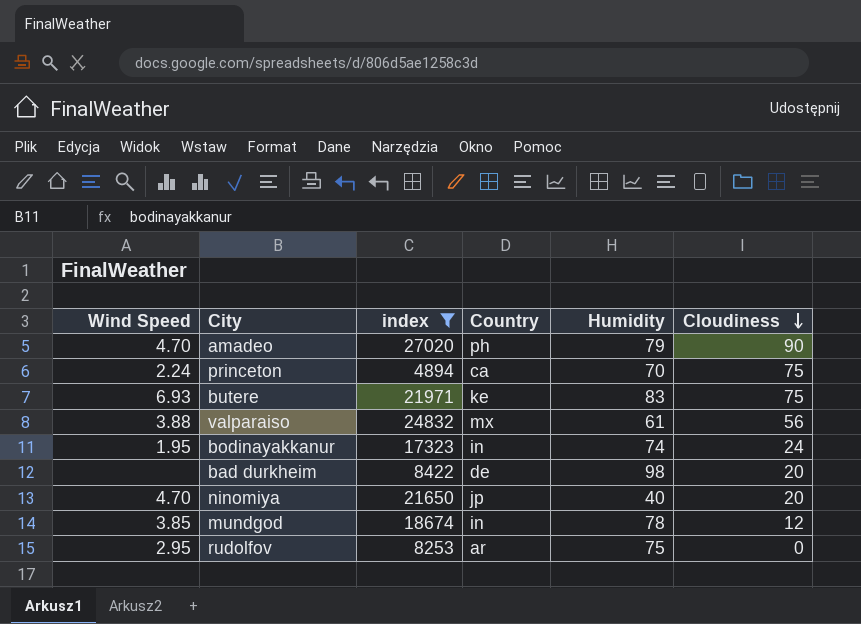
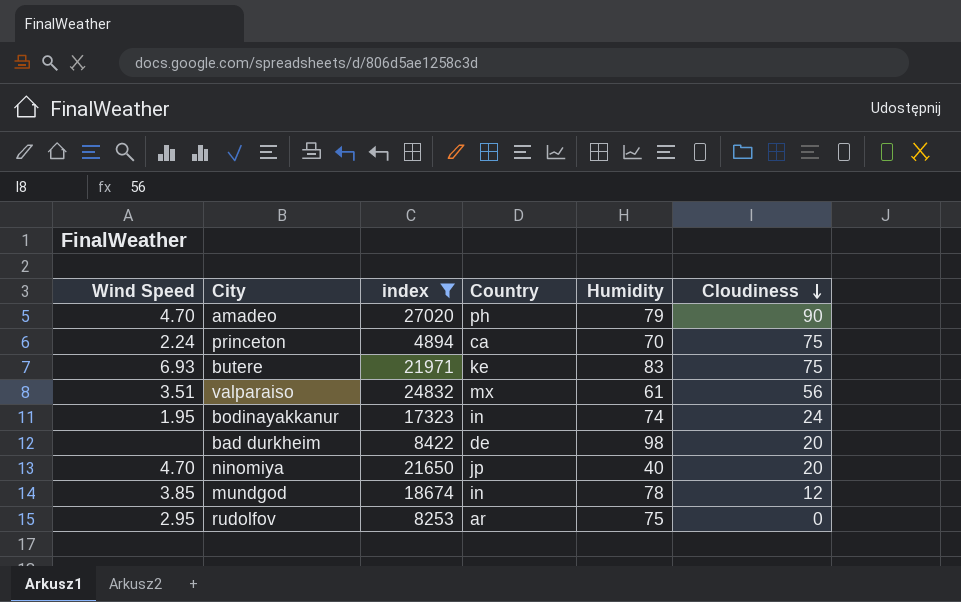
valparaiso | Wind Speed: 3.88 -> 3.51

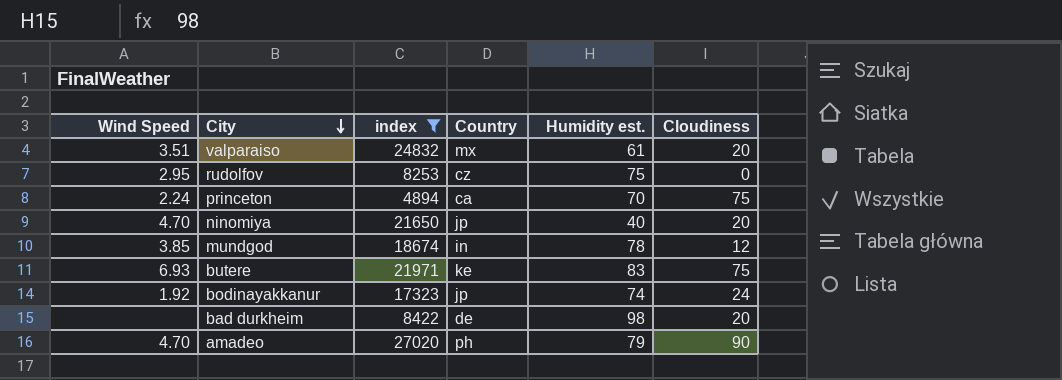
row order: Cloudiness descending -> City descending
column name: Humidity -> Humidity est.
valparaiso | Cloudiness: 56 -> 20
rudolfov | Country: ar -> cz
bodinayakkanur | Wind Speed: 1.95 -> 1.92
bodinayakkanur | Country: in -> jp

